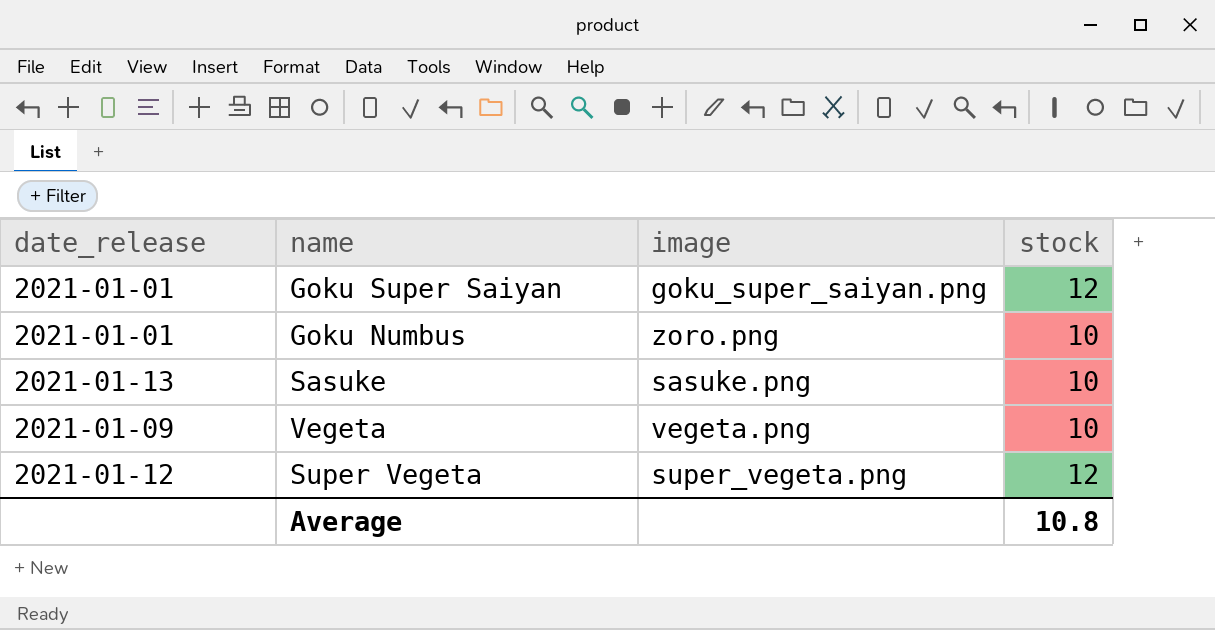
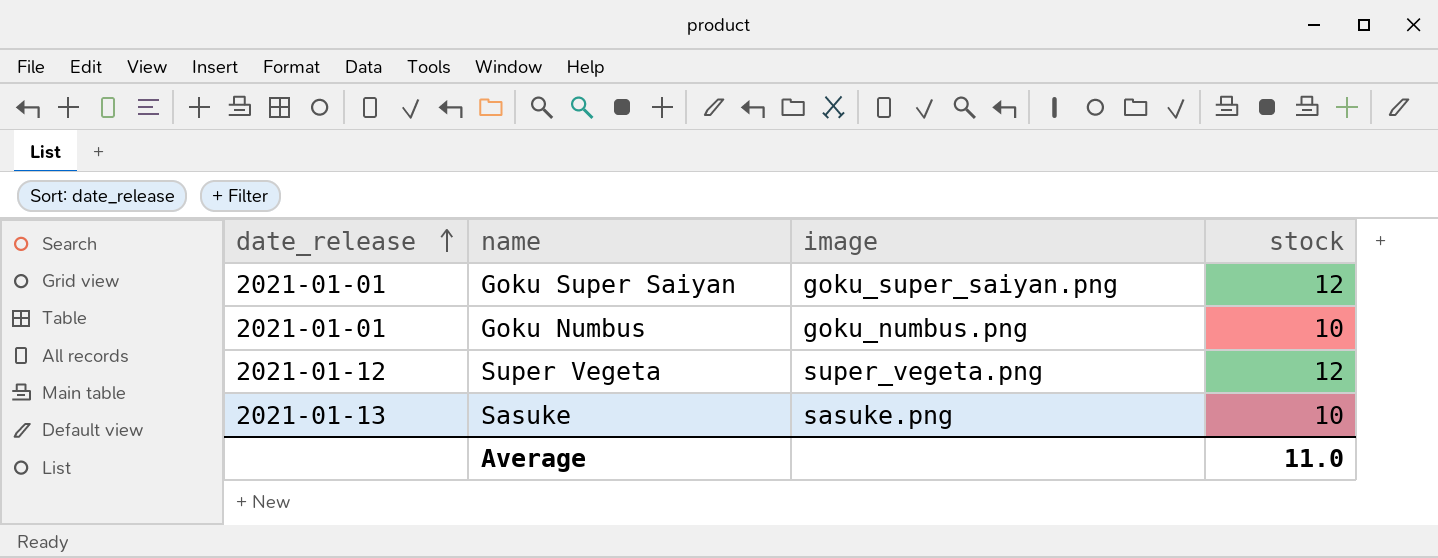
row order: none -> date_release ascending
row Vegeta: 2021-01-09 | vegeta.png | 10 -> none
Goku Numbus | image: zoro.png -> goku_numbus.png
Average | stock: 10.8 -> 11.0

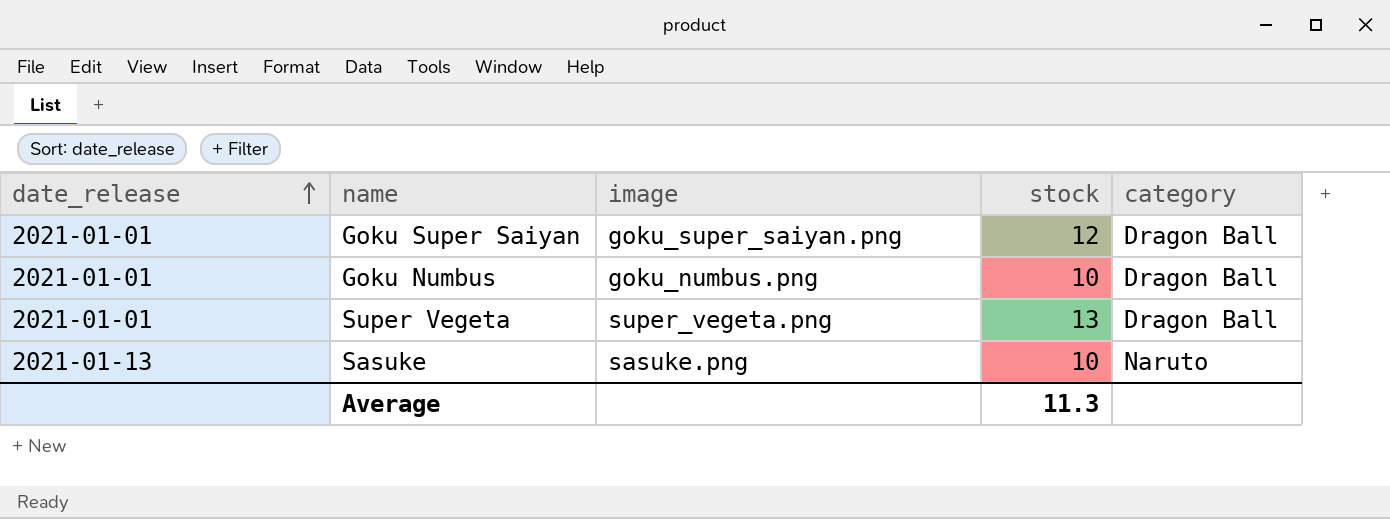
column category | position: none -> 5
Super Vegeta | date_release: 2021-01-12 -> 2021-01-01
Super Vegeta | stock: 12 -> 13
Average | stock: 11.0 -> 11.3

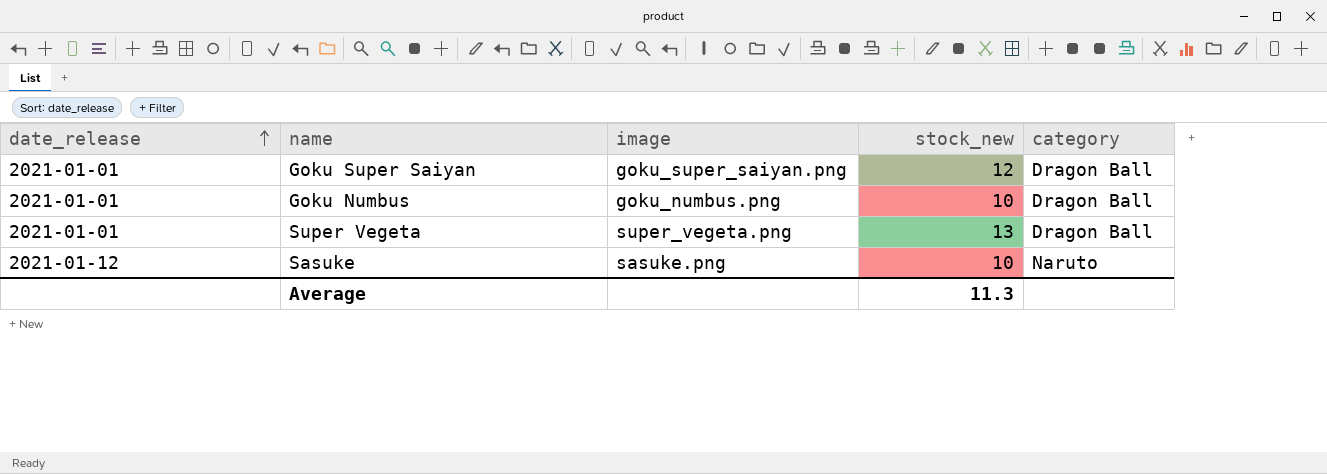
column name: stock -> stock_new
Sasuke | date_release: 2021-01-13 -> 2021-01-12

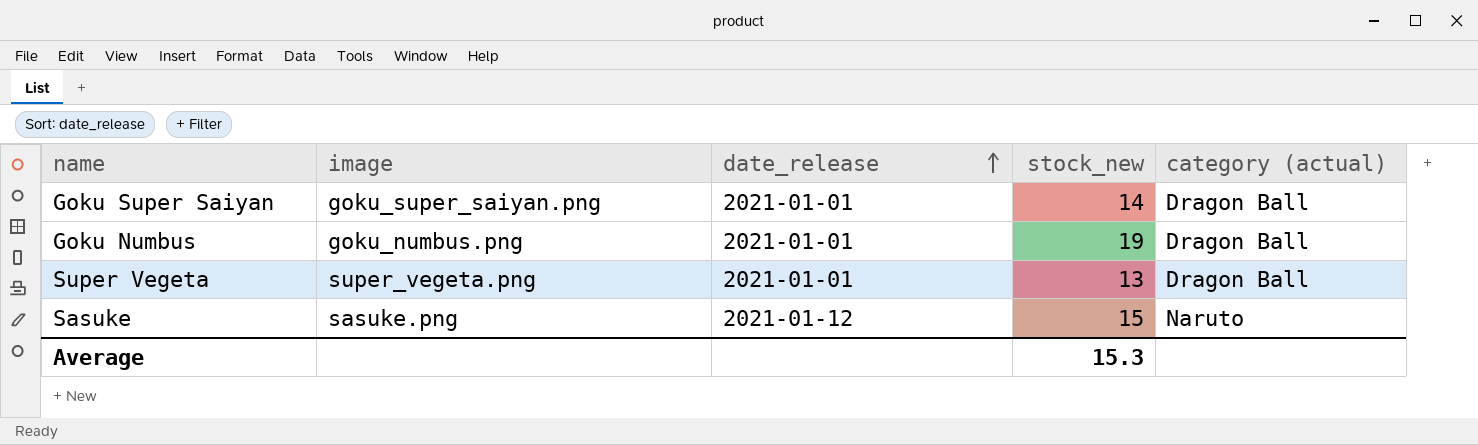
column date_release | position: 1 -> 3
column name: category -> category (actual)
Goku Super Saiyan | stock_new: 12 -> 14
Goku Numbus | stock_new: 10 -> 19
Sasuke | stock_new: 10 -> 15
Average | stock_new: 11.3 -> 15.3

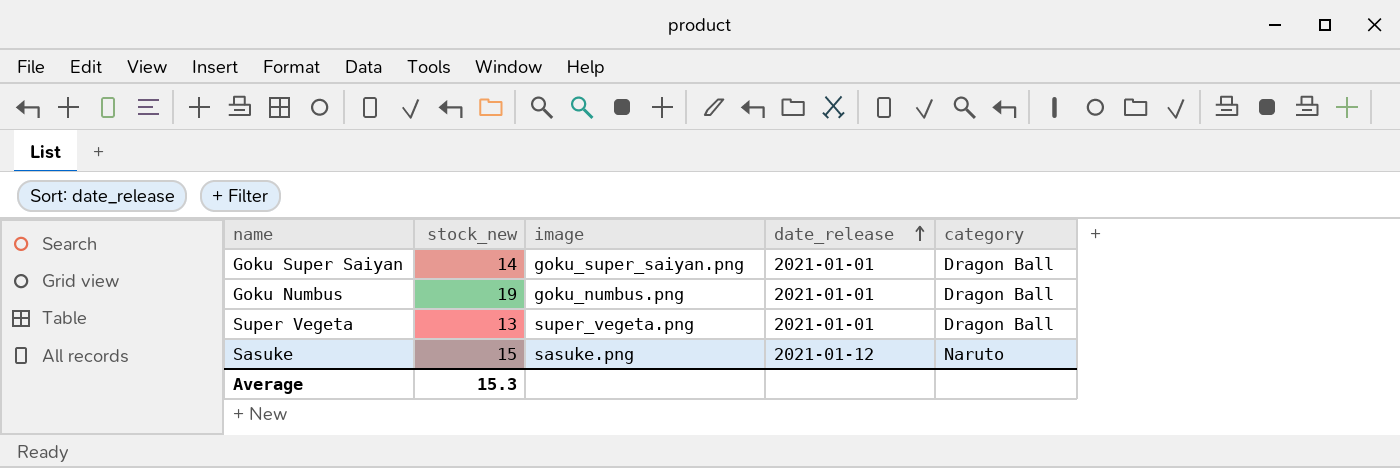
column stock_new | position: 4 -> 2
column name: category (actual) -> category

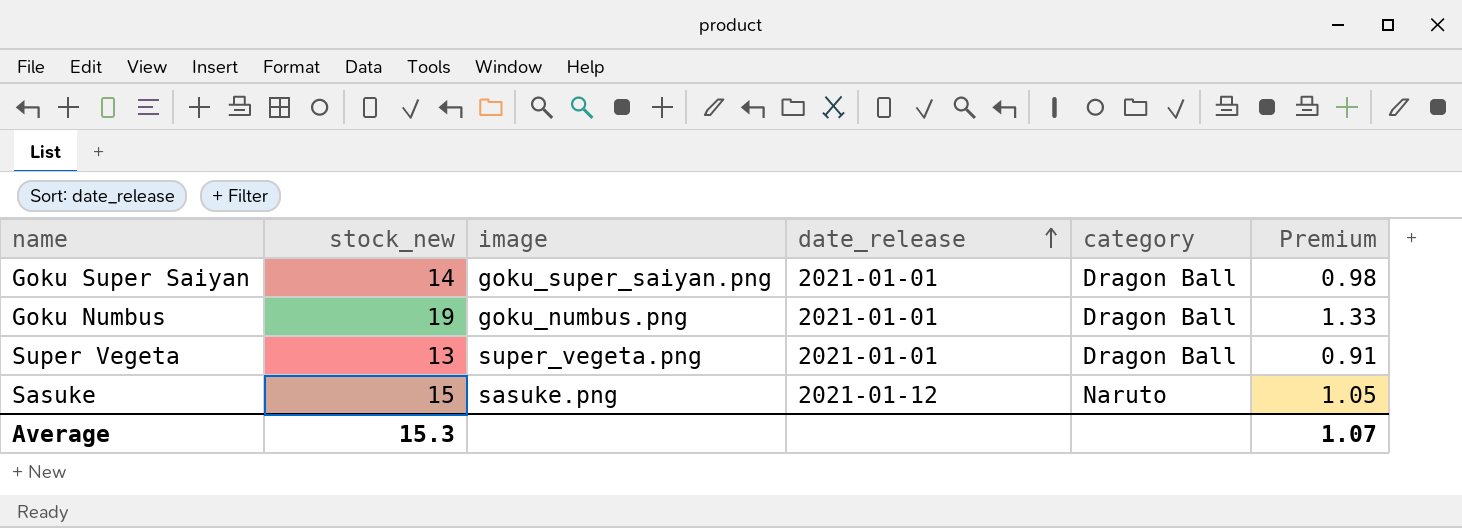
column Premium | formula: none -> [stock_new] * 0.07

